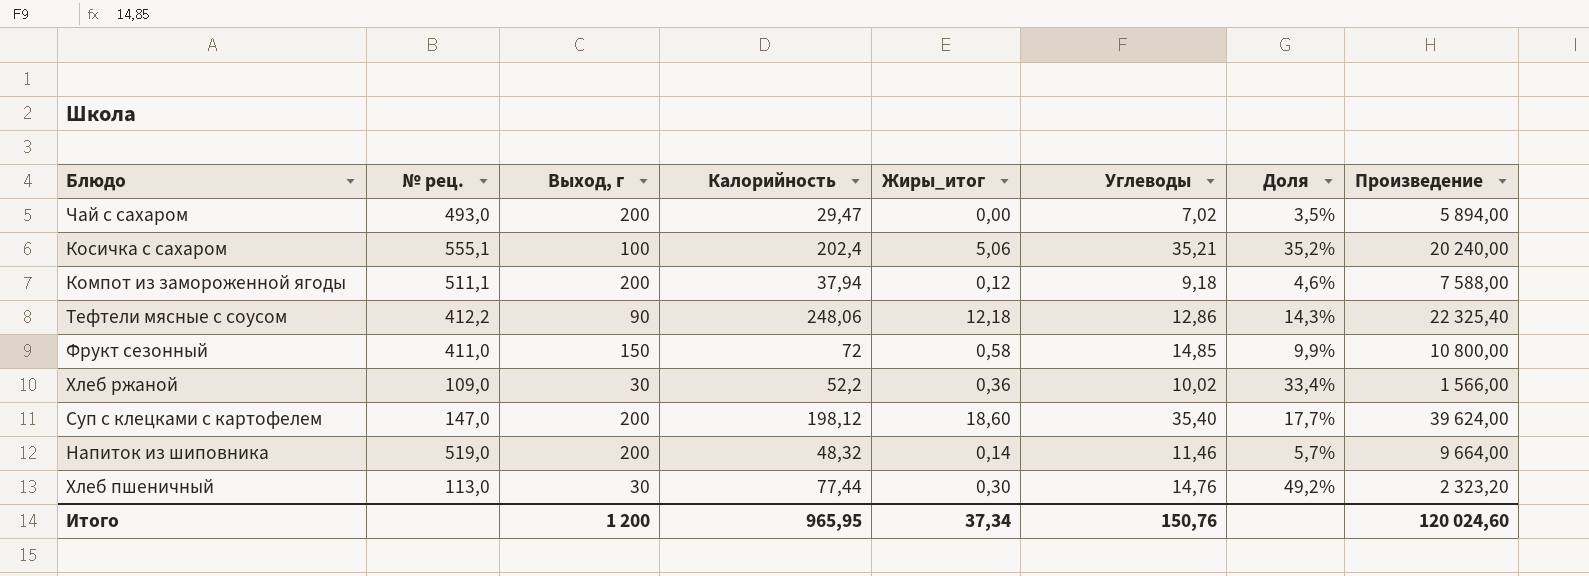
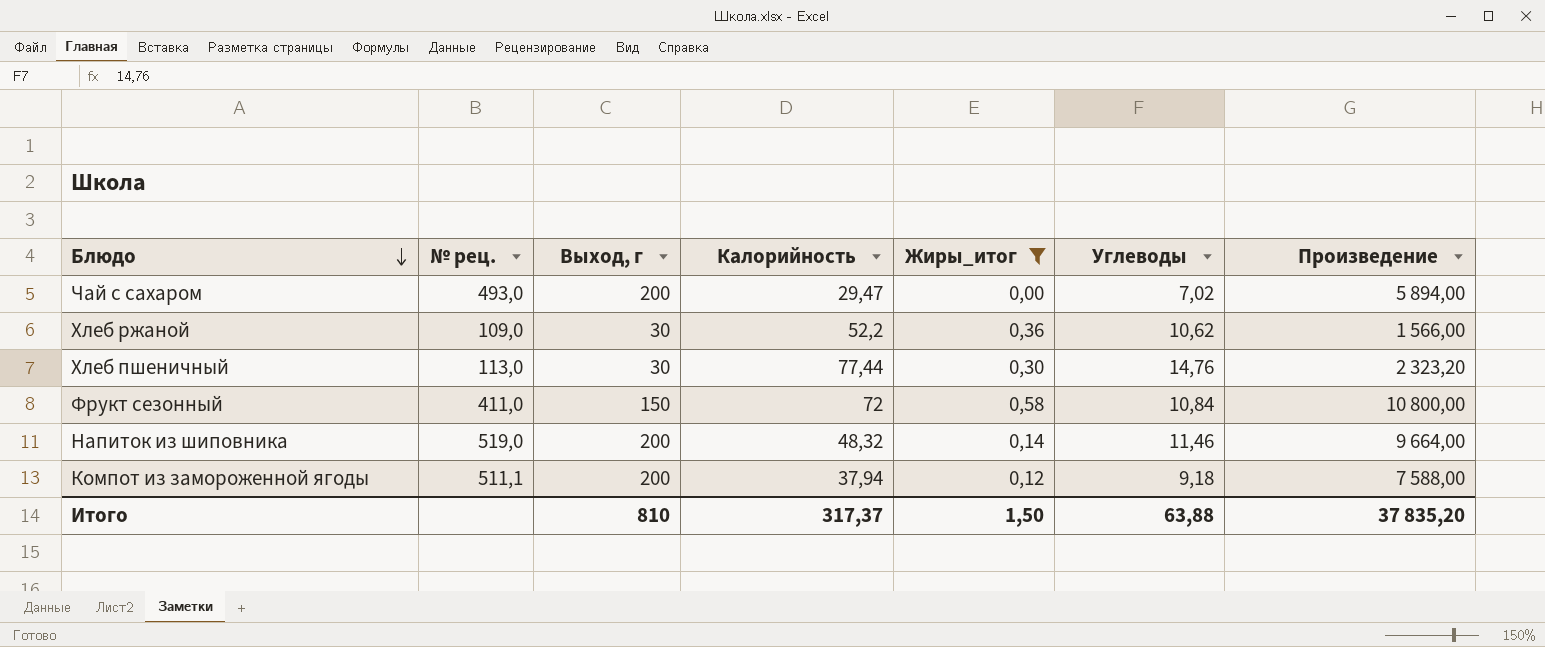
filter: none -> Жиры_итог <= 0,58
row order: none -> Блюдо descending
column Доля | formula: [Углеводы] / [Выход, г] -> none
Хлеб ржаной | Углеводы: 10,02 -> 10,62
Фрукт сезонный | Углеводы: 14,85 -> 10,84
Итого | Выход, г: 1 200 -> 810
Итого | Калорийность: 965,95 -> 317,37
Итого | Жиры_итог: 37,34 -> 1,50
Итого | Углеводы: 150,76 -> 63,88
Итого | Произведение: 120 024,60 -> 37 835,20

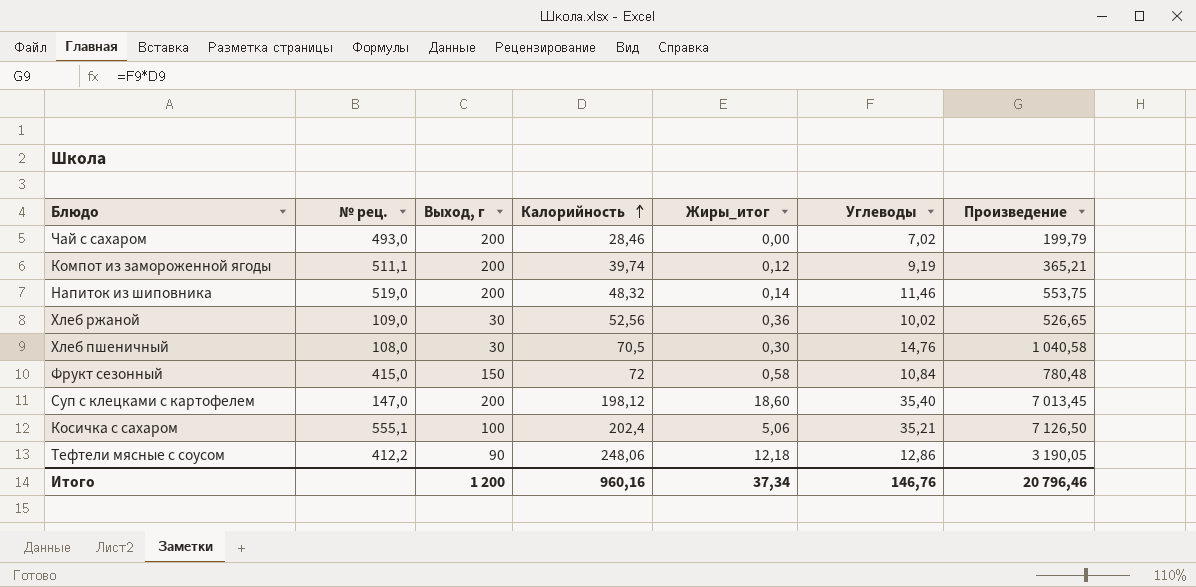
filter: Жиры_итог <= 0,58 -> none
row order: Блюдо descending -> Калорийность ascending
column Произведение | formula: [Выход, г] * [Калорийность] -> [Калорийность] * [Углеводы]
Чай с сахаром | Калорийность: 29,47 -> 28,46
Компот из замороженной ягоды | Калорийность: 37,94 -> 39,74
Компот из замороженной ягоды | Углеводы: 9,18 -> 9,19
Хлеб ржаной | Калорийность: 52,2 -> 52,56
Хлеб ржаной | Углеводы: 10,62 -> 10,02
Хлеб пшеничный | № рец.: 113,0 -> 108,0
Хлеб пшеничный | Калорийность: 77,44 -> 70,5
Фрукт сезонный | № рец.: 411,0 -> 415,0
Итого | Выход, г: 810 -> 1 200
Итого | Калорийность: 317,37 -> 960,16
Итого | Жиры_итог: 1,50 -> 37,34
Итого | Углеводы: 63,88 -> 146,76
Итого | Произведение: 37 835,20 -> 20 796,46

